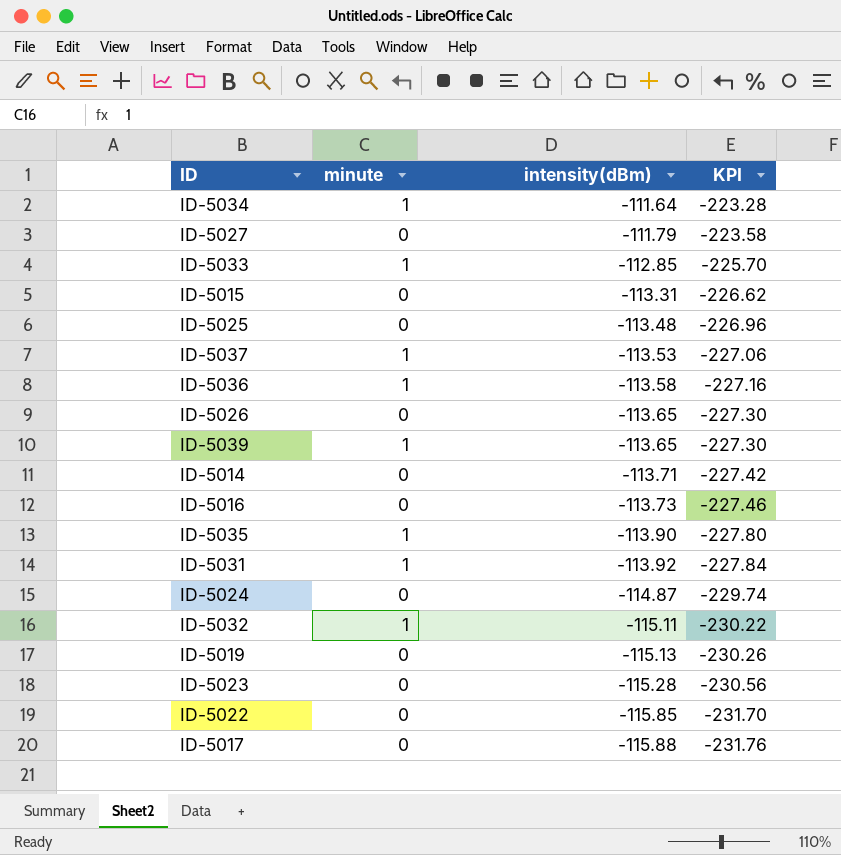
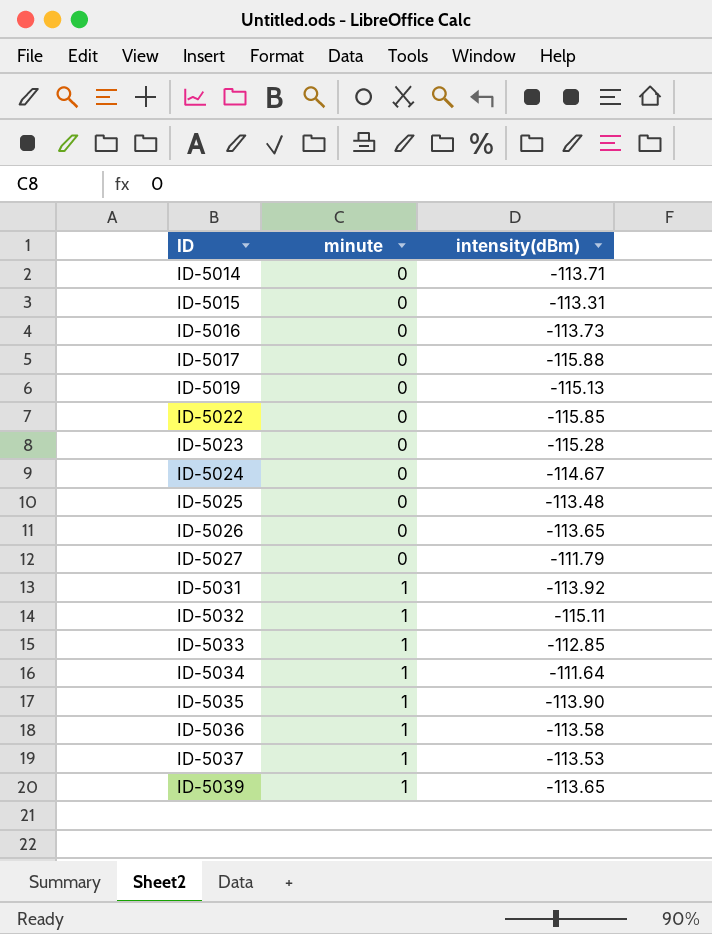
row order: intensity(dBm) descending -> ID ascending
column KPI | formula: [intensity(dBm)] * 2 -> none
ID-5024 | intensity(dBm): -114.87 -> -114.67

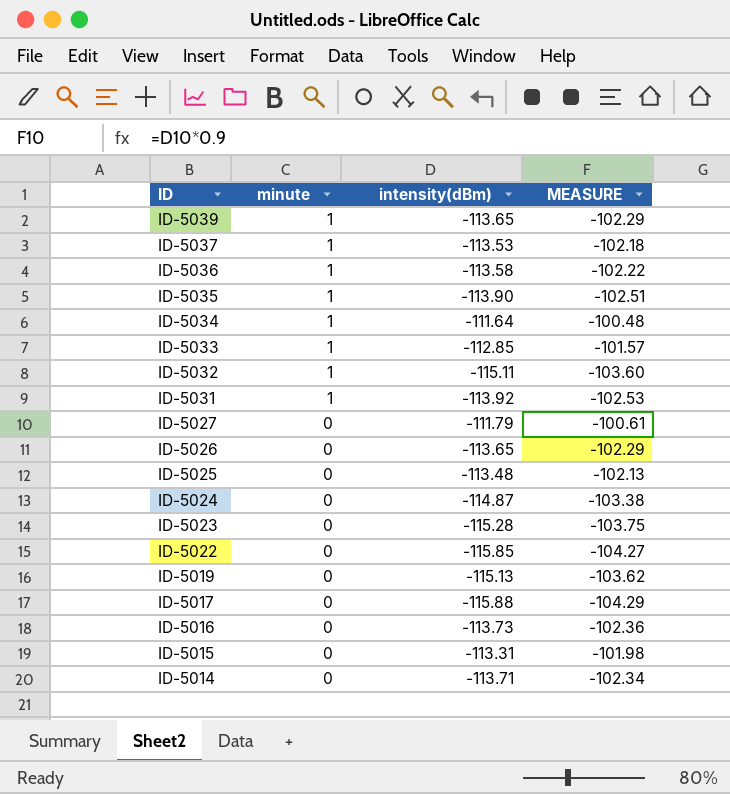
row order: ID ascending -> ID descending
column MEASURE | formula: none -> [intensity(dBm)] * 0.9
ID-5024 | intensity(dBm): -114.67 -> -114.87

